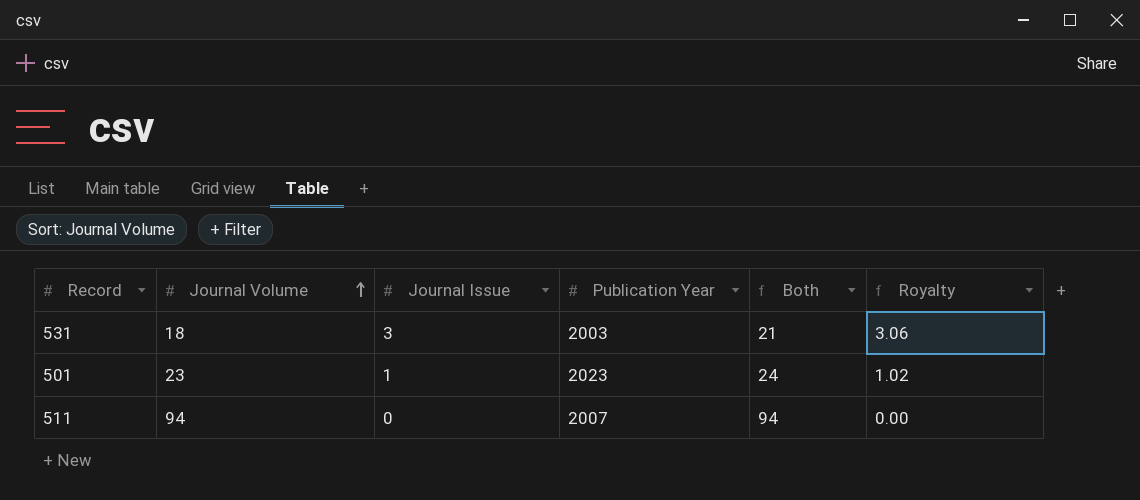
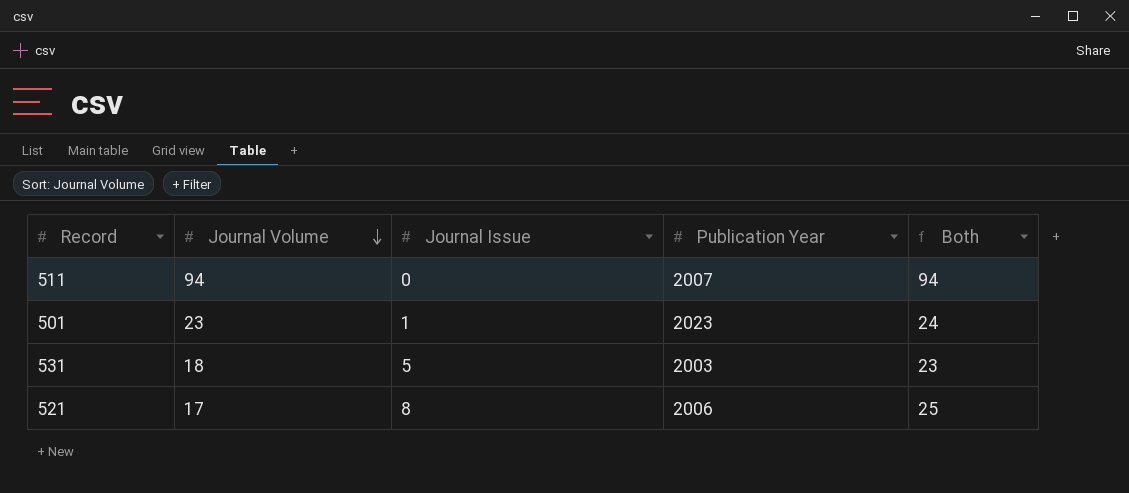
row order: Journal Volume ascending -> Journal Volume descending
column Royalty | formula: [Journal Issue] * 1.02 -> none
531 | Journal Issue: 3 -> 5
531 | Both: 21 -> 23
row 521: none -> 17 | 8 | 2006 | 25

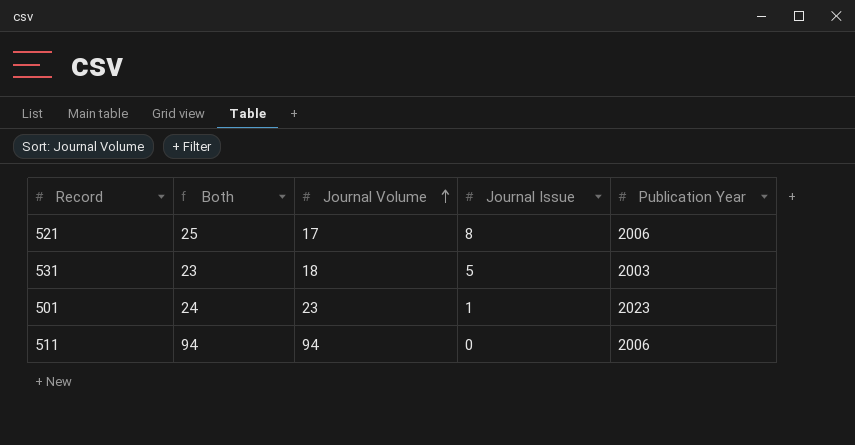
row order: Journal Volume descending -> Journal Volume ascending
column Both | position: 5 -> 2
511 | Publication Year: 2007 -> 2006

